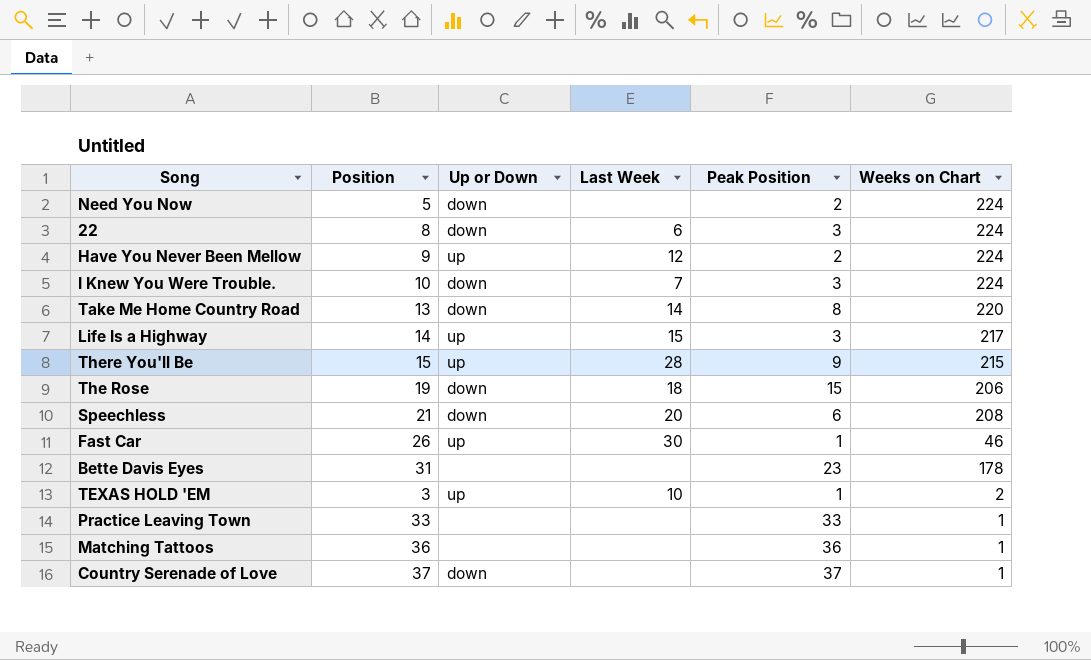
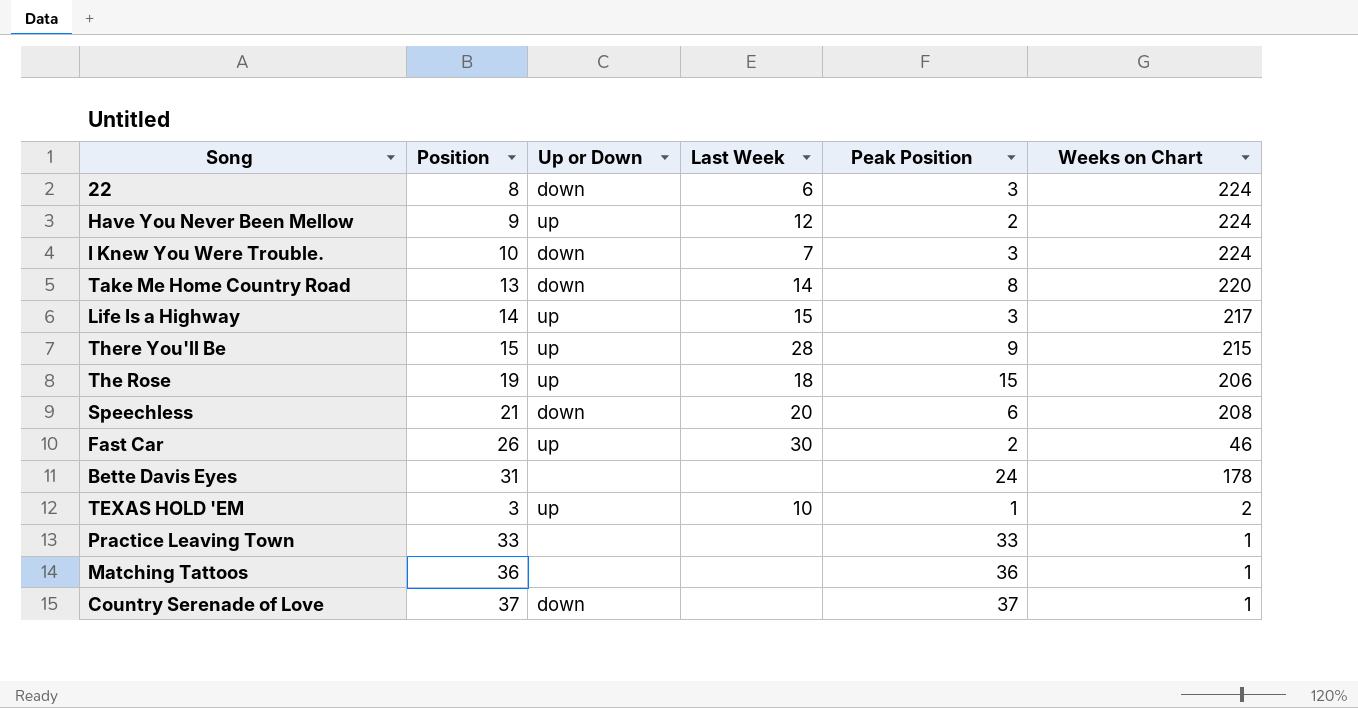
row Need You Now: 5 | down | none | 2 | 224 -> none
The Rose | Up or Down: down -> up
Fast Car | Peak Position: 1 -> 2
Bette Davis Eyes | Peak Position: 23 -> 24

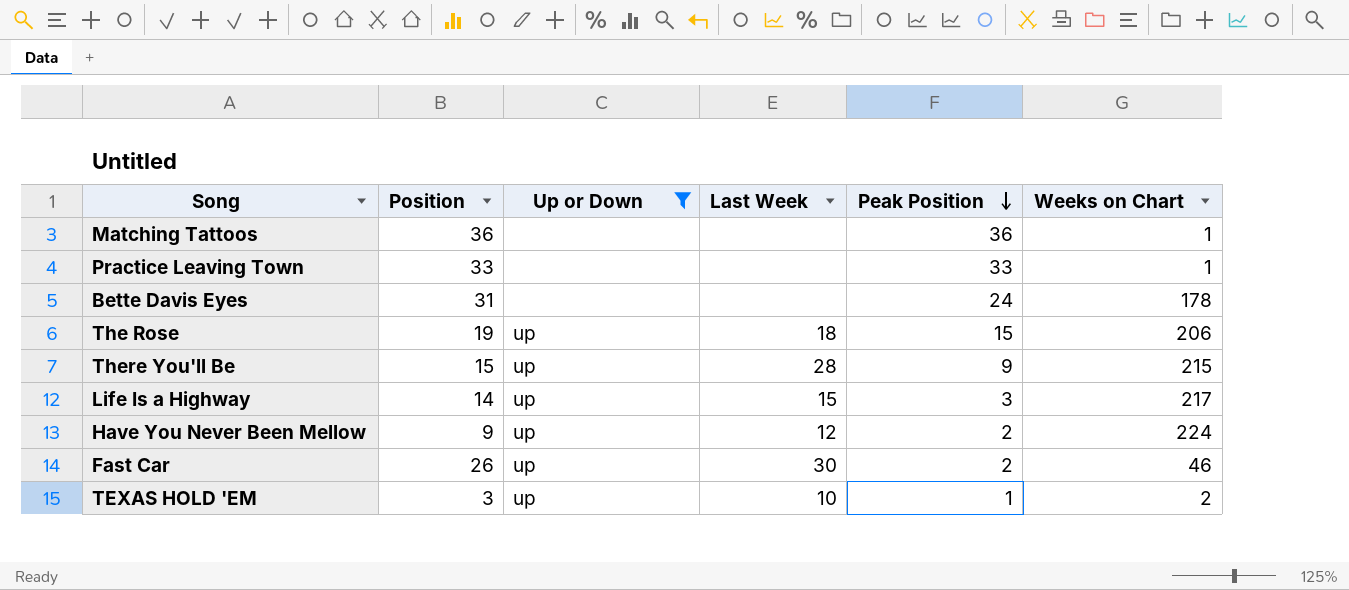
filter: none -> Up or Down != down
row order: none -> Peak Position descending

